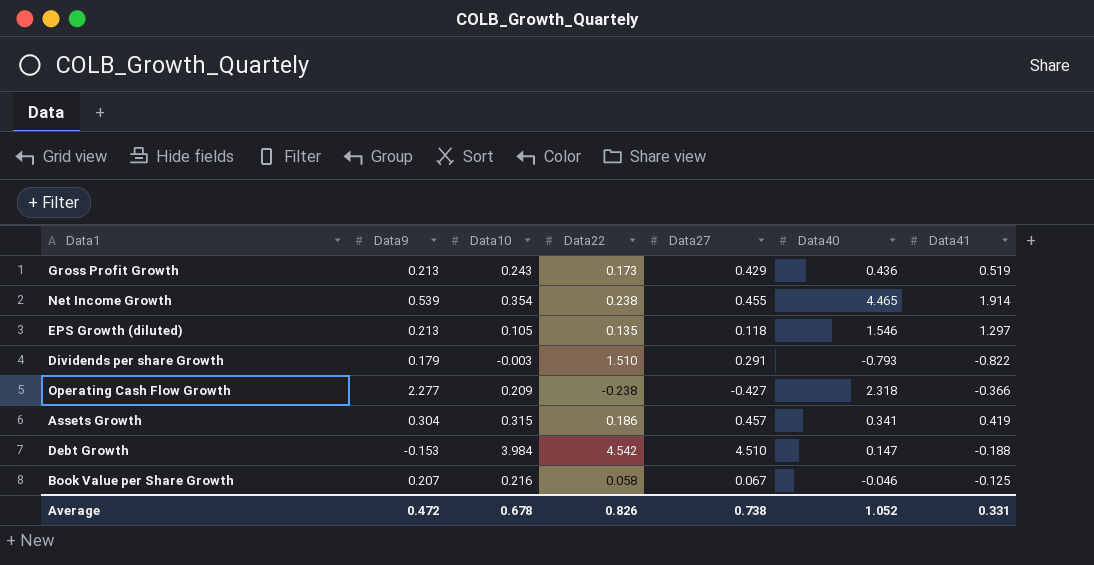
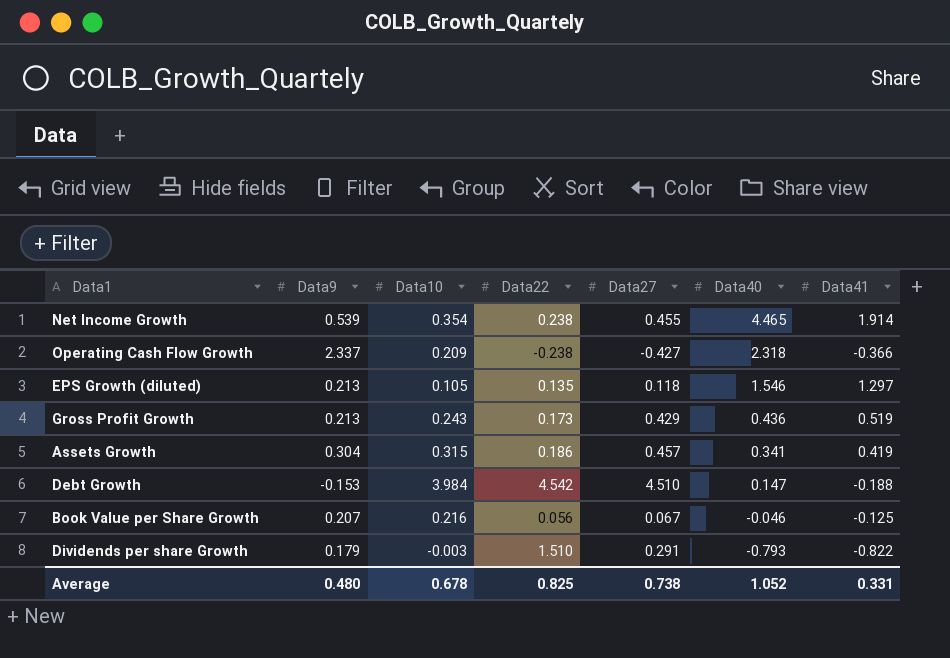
row order: none -> Data40 descending
Operating Cash Flow Growth | Data9: 2.277 -> 2.337
Book Value per Share Growth | Data22: 0.058 -> 0.056
Average | Data9: 0.472 -> 0.480
Average | Data22: 0.826 -> 0.825

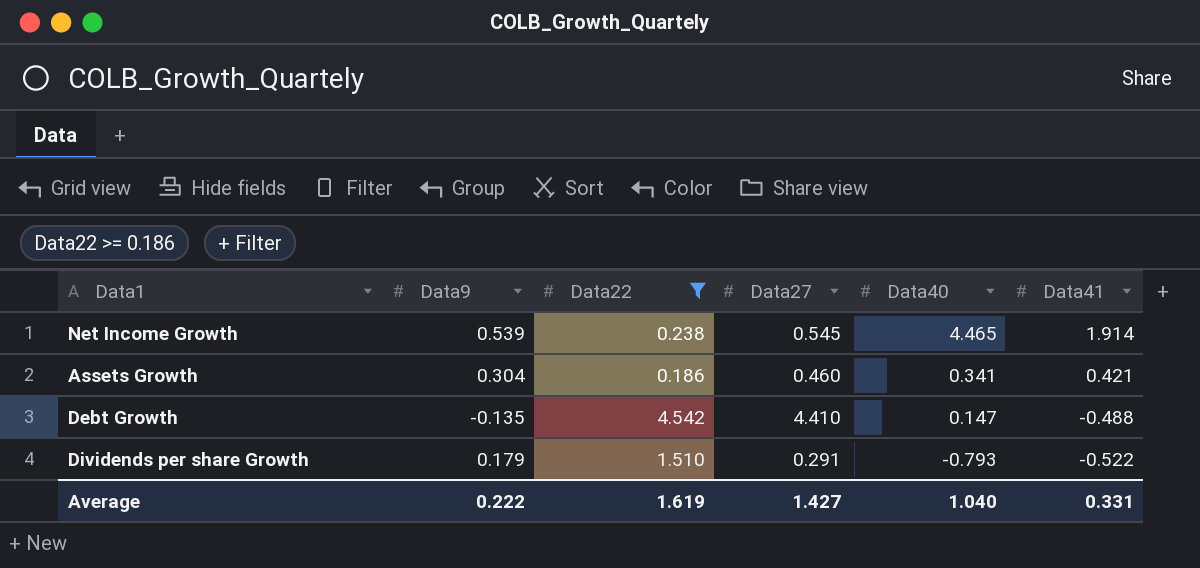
filter: none -> Data22 >= 0.186
column Data10 | position: 3 -> none
Net Income Growth | Data27: 0.455 -> 0.545
Assets Growth | Data27: 0.457 -> 0.460
Assets Growth | Data41: 0.419 -> 0.421
Debt Growth | Data9: -0.153 -> -0.135
Debt Growth | Data27: 4.510 -> 4.410
Debt Growth | Data41: -0.188 -> -0.488
Dividends per share Growth | Data41: -0.822 -> -0.522
Average | Data9: 0.480 -> 0.222
Average | Data22: 0.825 -> 1.619
Average | Data27: 0.738 -> 1.427
Average | Data40: 1.052 -> 1.040

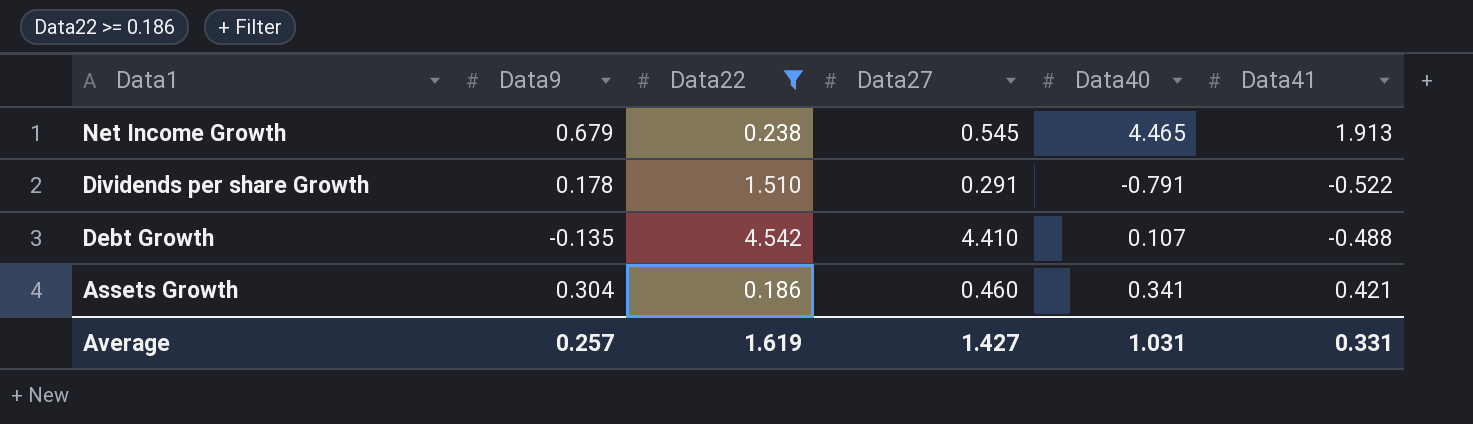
row order: Data40 descending -> Data1 descending
Net Income Growth | Data9: 0.539 -> 0.679
Net Income Growth | Data41: 1.914 -> 1.913
Dividends per share Growth | Data9: 0.179 -> 0.178
Dividends per share Growth | Data40: -0.793 -> -0.791
Debt Growth | Data40: 0.147 -> 0.107
Average | Data9: 0.222 -> 0.257
Average | Data40: 1.040 -> 1.031

